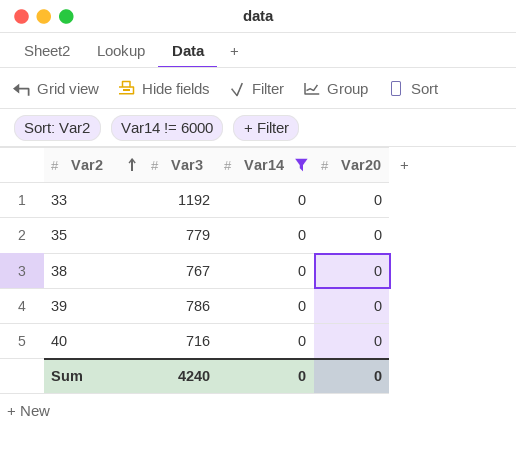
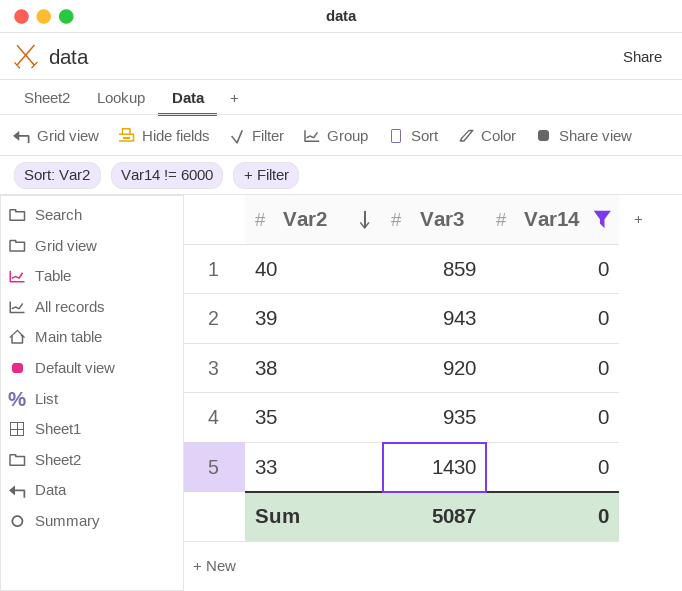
row order: Var2 ascending -> Var2 descending
column Var20 | position: 4 -> none
40 | Var3: 716 -> 859
39 | Var3: 786 -> 943
38 | Var3: 767 -> 920
35 | Var3: 779 -> 935
33 | Var3: 1192 -> 1430
Sum | Var3: 4240 -> 5087

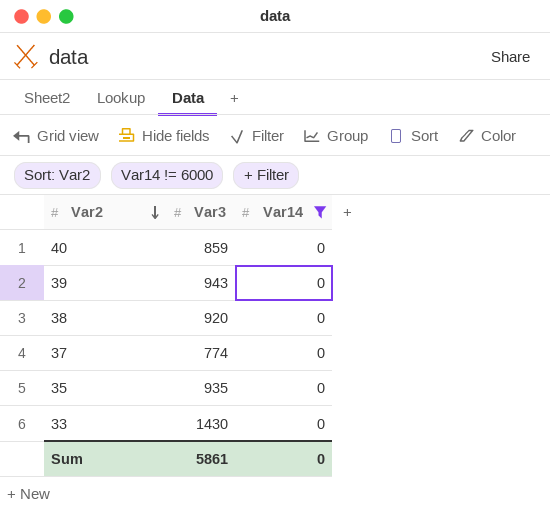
row 37: none -> 774 | 0
Sum | Var3: 5087 -> 5861

